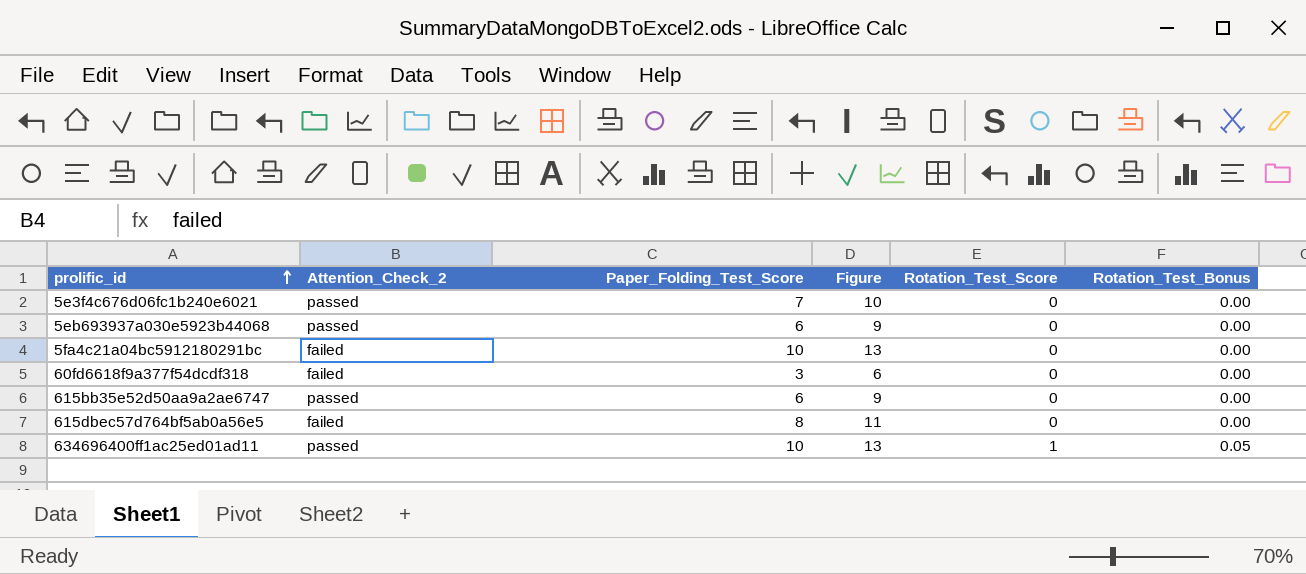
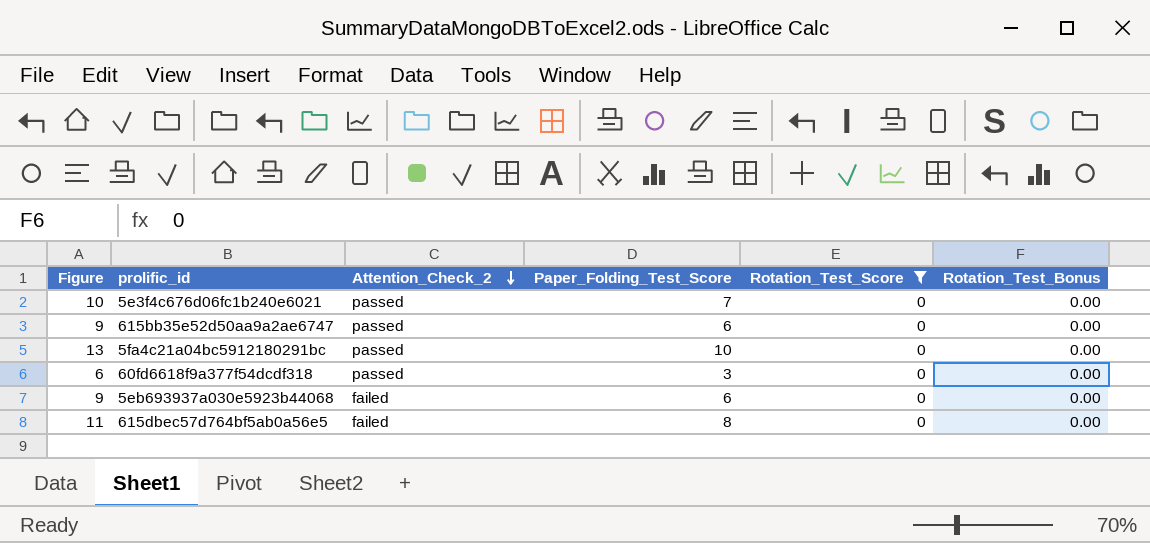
filter: none -> Rotation_Test_Score = 0
row order: prolific_id ascending -> Attention_Check_2 descending
column Figure | position: 4 -> 1
5fa4c21a04bc5912180291bc | Attention_Check_2: failed -> passed
60fd6618f9a377f54dcdf318 | Attention_Check_2: failed -> passed
5eb693937a030e5923b44068 | Attention_Check_2: passed -> failed

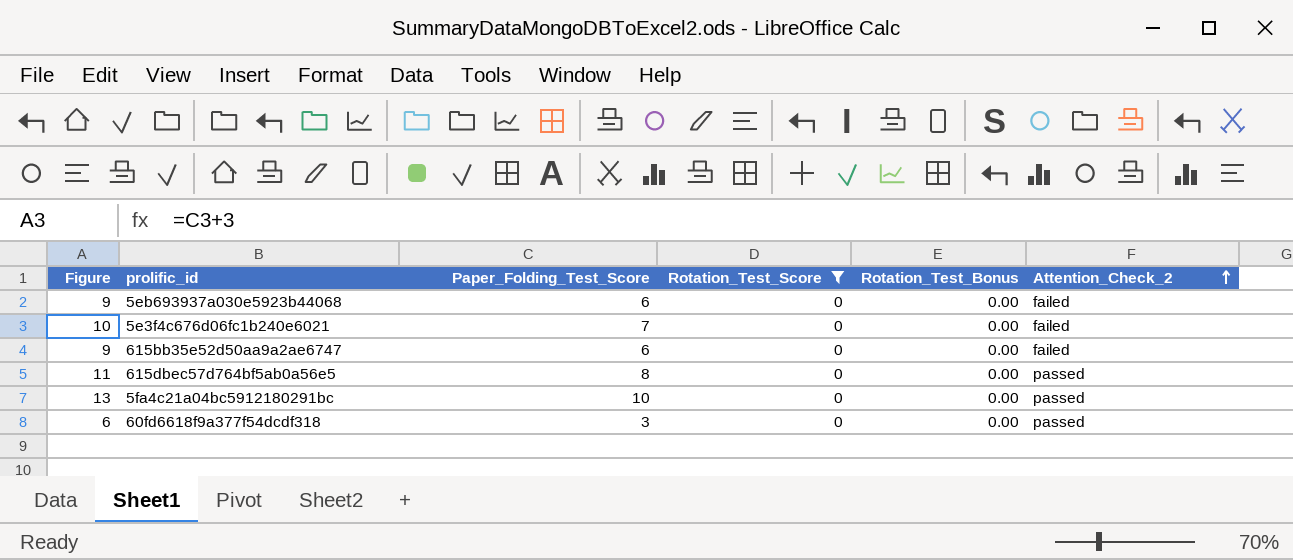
row order: Attention_Check_2 descending -> Attention_Check_2 ascending
column Attention_Check_2 | position: 3 -> 6
5e3f4c676d06fc1b240e6021 | Attention_Check_2: passed -> failed
615bb35e52d50aa9a2ae6747 | Attention_Check_2: passed -> failed
615dbec57d764bf5ab0a56e5 | Attention_Check_2: failed -> passed

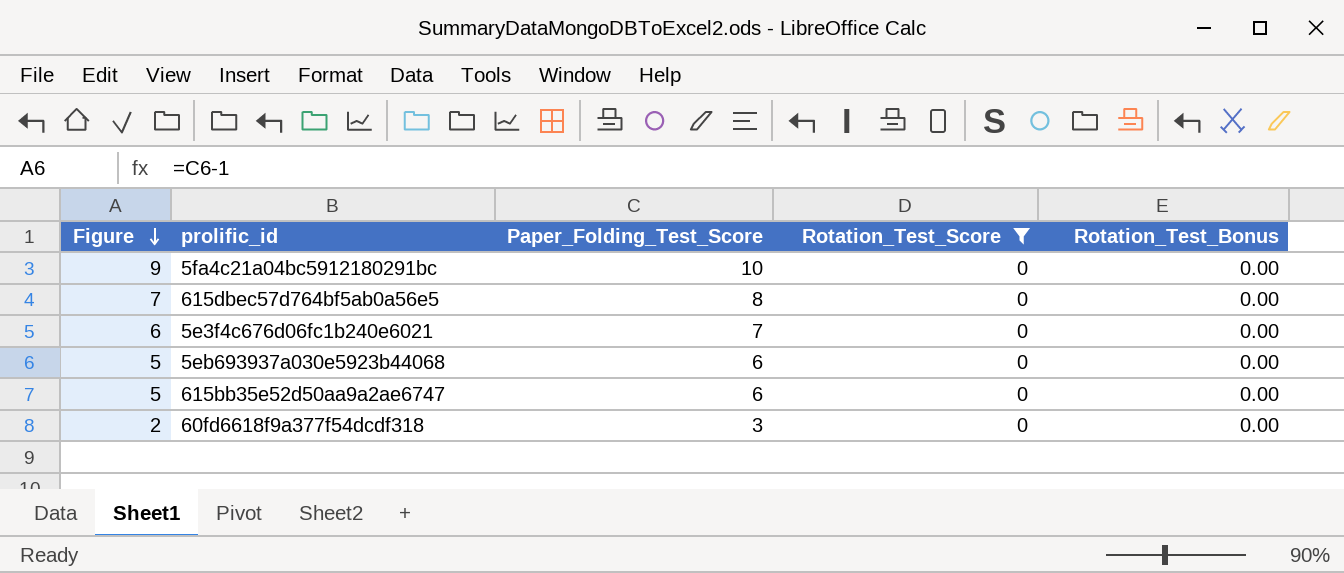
row order: Attention_Check_2 ascending -> Figure descending
column Attention_Check_2 | position: 6 -> none
column Figure | formula: [Paper_Folding_Test_Score] + 3 -> [Paper_Folding_Test_Score] - 1

